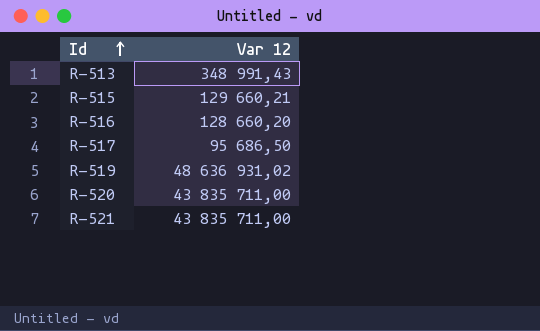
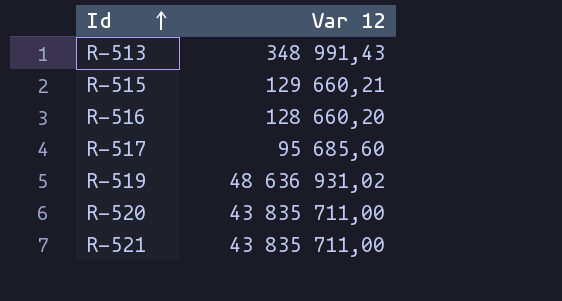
R-517 | Var 12: 95 686,50 -> 95 685,60

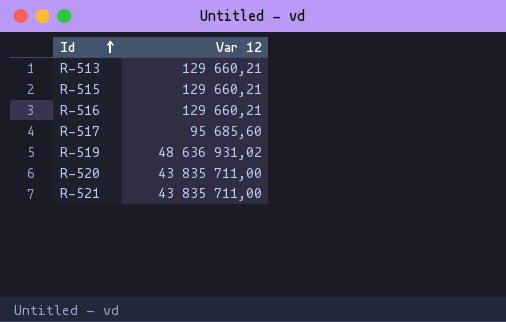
R-513 | Var 12: 348 991,43 -> 129 660,21
R-516 | Var 12: 128 660,20 -> 129 660,21

